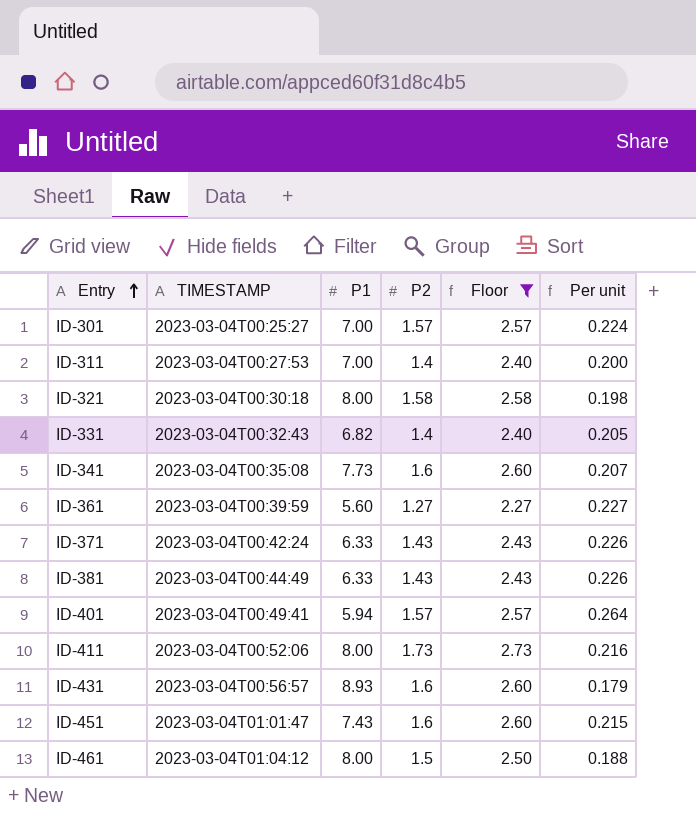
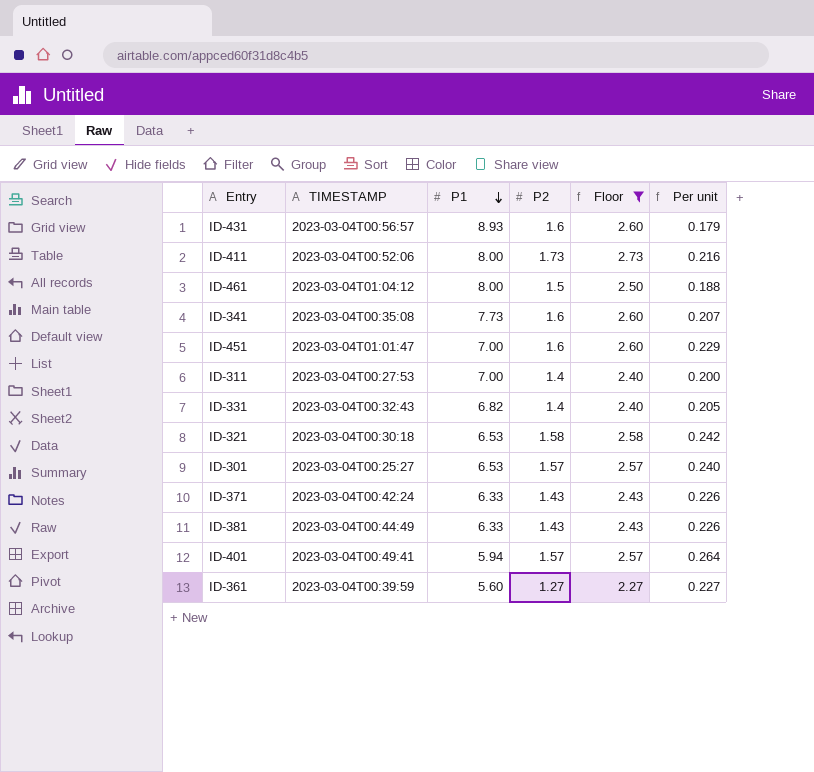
row order: Entry ascending -> P1 descending
ID-451 | P1: 7.43 -> 7.00
ID-451 | Per unit: 0.215 -> 0.229
ID-321 | P1: 8.00 -> 6.53
ID-321 | Per unit: 0.198 -> 0.242
ID-301 | P1: 7.00 -> 6.53
ID-301 | Per unit: 0.224 -> 0.240

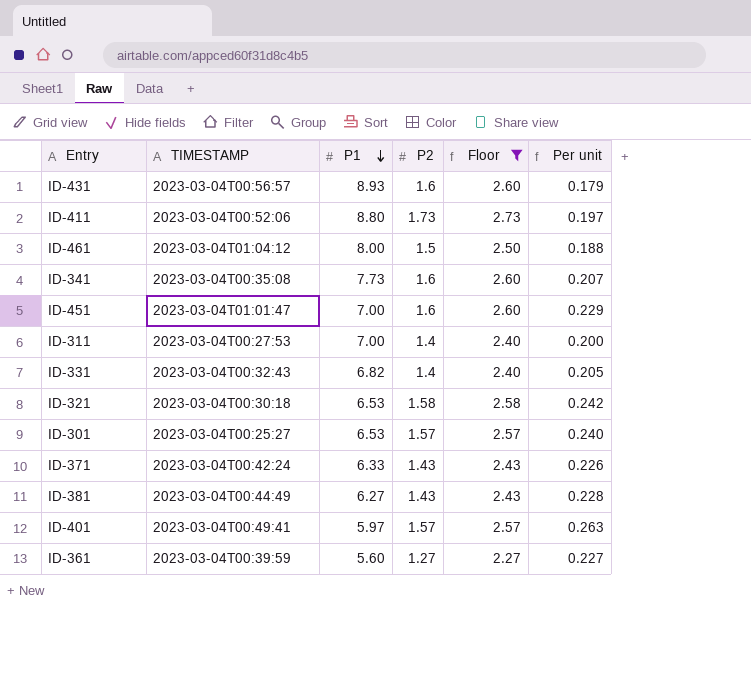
ID-411 | P1: 8.00 -> 8.80
ID-411 | Per unit: 0.216 -> 0.197
ID-381 | P1: 6.33 -> 6.27
ID-381 | Per unit: 0.226 -> 0.228
ID-401 | P1: 5.94 -> 5.97
ID-401 | Per unit: 0.264 -> 0.263

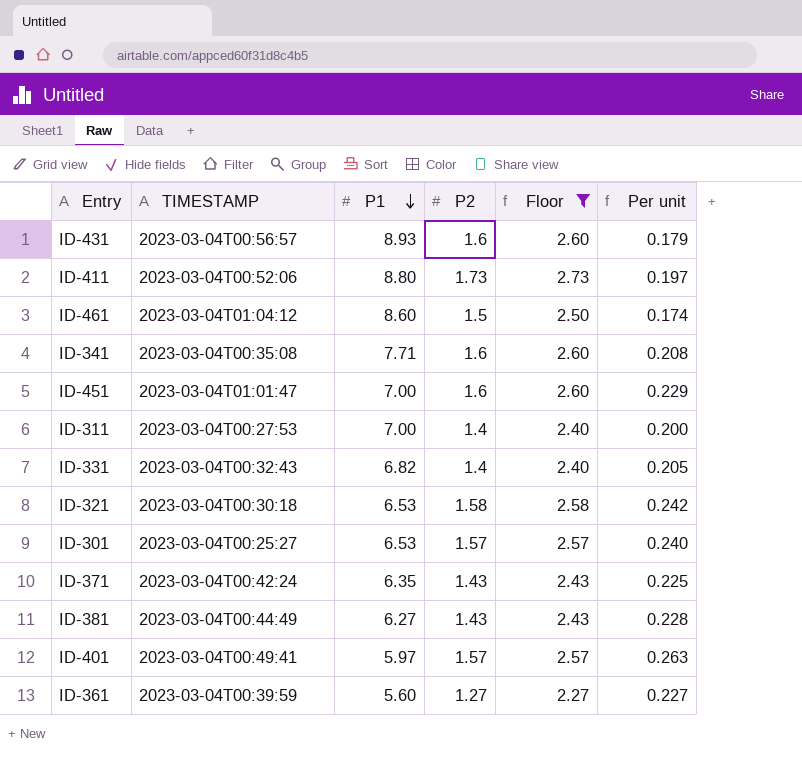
ID-461 | P1: 8.00 -> 8.60
ID-461 | Per unit: 0.188 -> 0.174
ID-341 | P1: 7.73 -> 7.71
ID-341 | Per unit: 0.207 -> 0.208
ID-371 | P1: 6.33 -> 6.35
ID-371 | Per unit: 0.226 -> 0.225

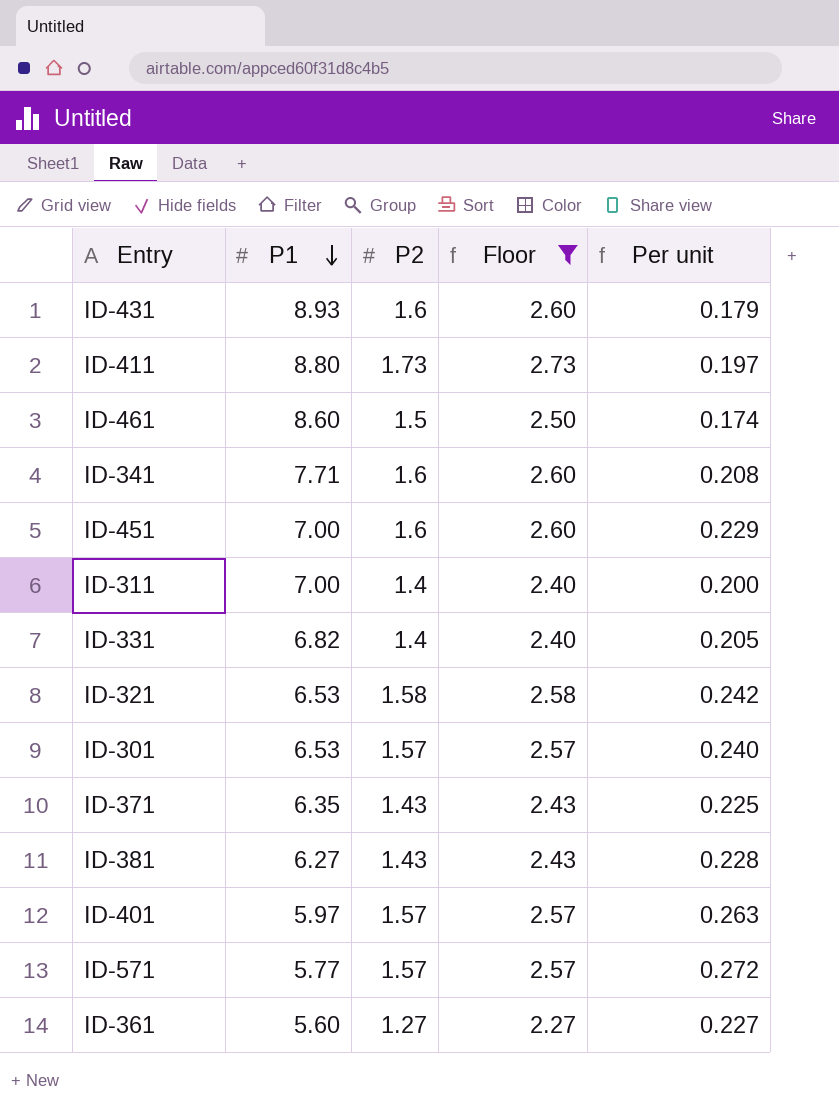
column TIMESTAMP | position: 2 -> none
row ID-571: none -> 5.77 | 1.57 | 2.57 | 0.272

